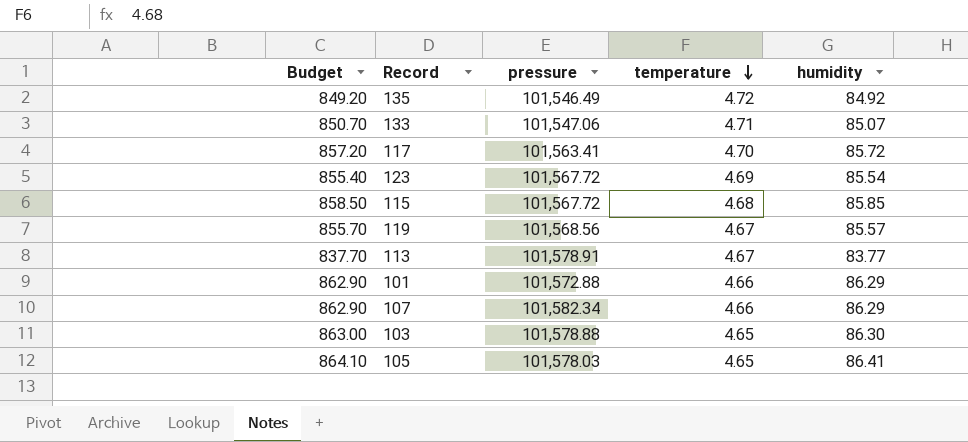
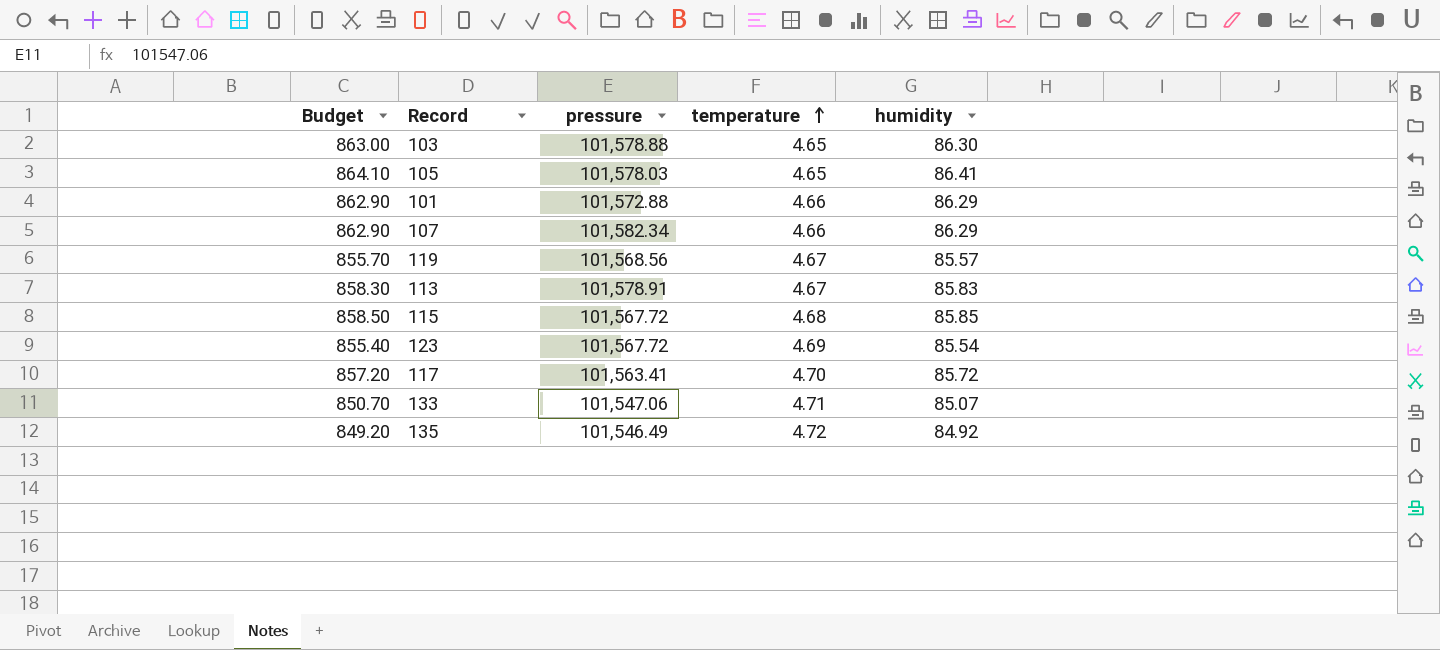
row order: temperature descending -> temperature ascending
113 | Budget: 837.70 -> 858.30
113 | humidity: 83.77 -> 85.83

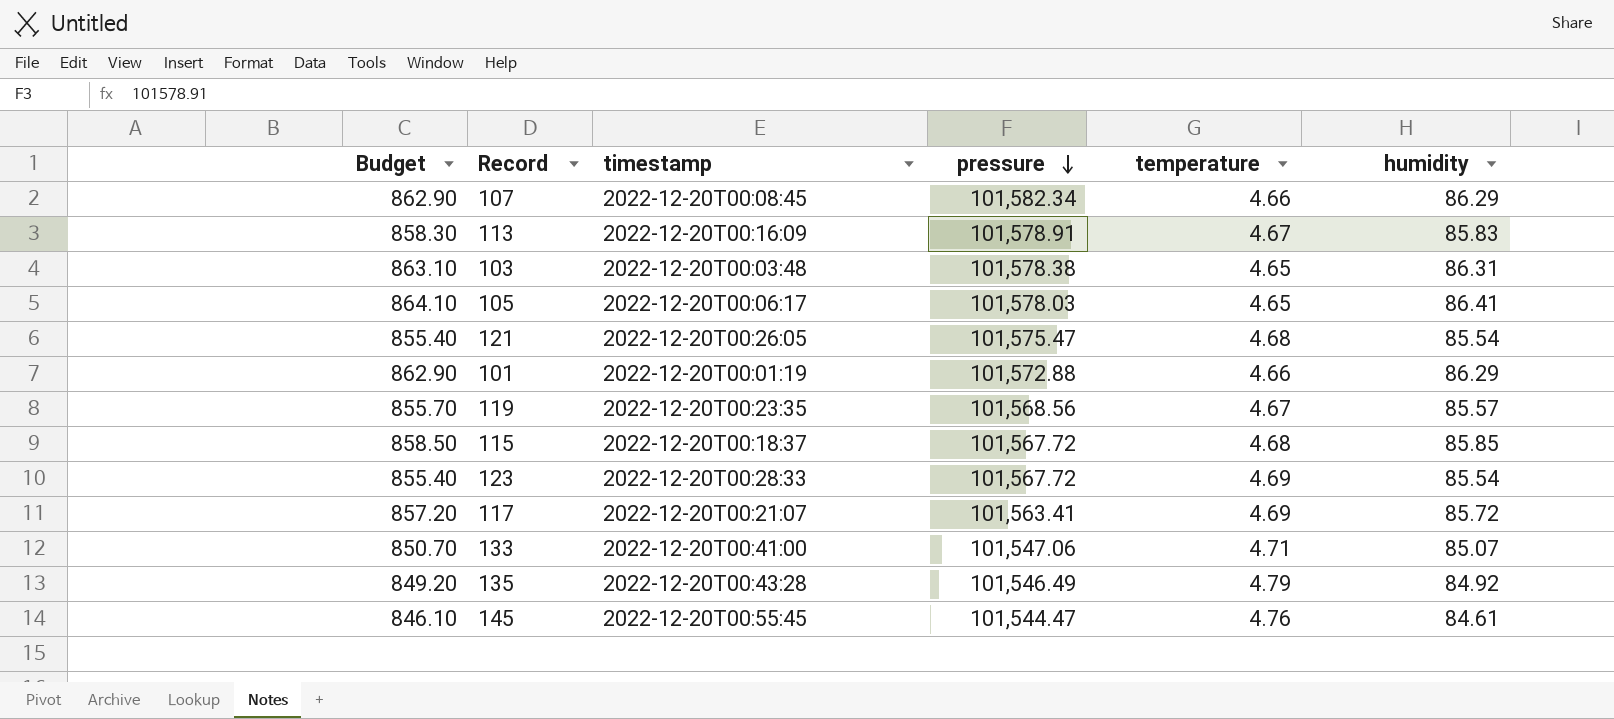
row order: temperature ascending -> pressure descending
column timestamp | position: none -> 3
103 | Budget: 863.00 -> 863.10
103 | pressure: 101,578.88 -> 101,578.38
103 | humidity: 86.30 -> 86.31
row 121: none -> 855.40 | 2022-12-20T00:26:05 | 101,575.47 | 4.68 | 85.54
117 | temperature: 4.70 -> 4.69
135 | temperature: 4.72 -> 4.79
row 145: none -> 846.10 | 2022-12-20T00:55:45 | 101,544.47 | 4.76 | 84.61

